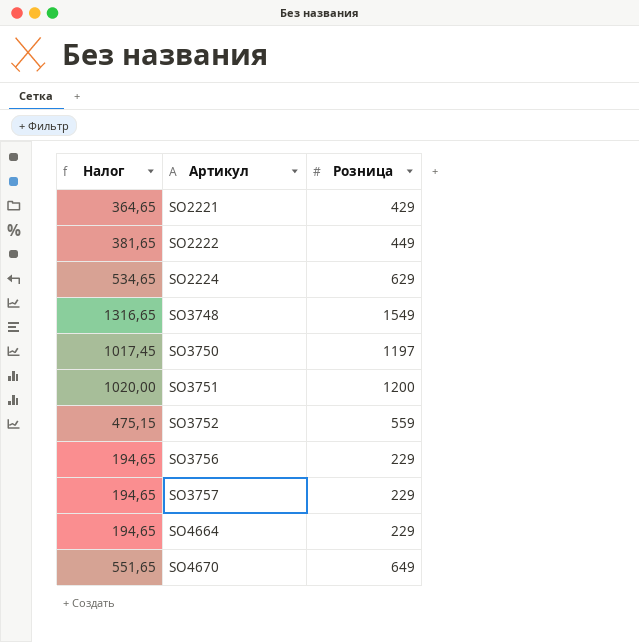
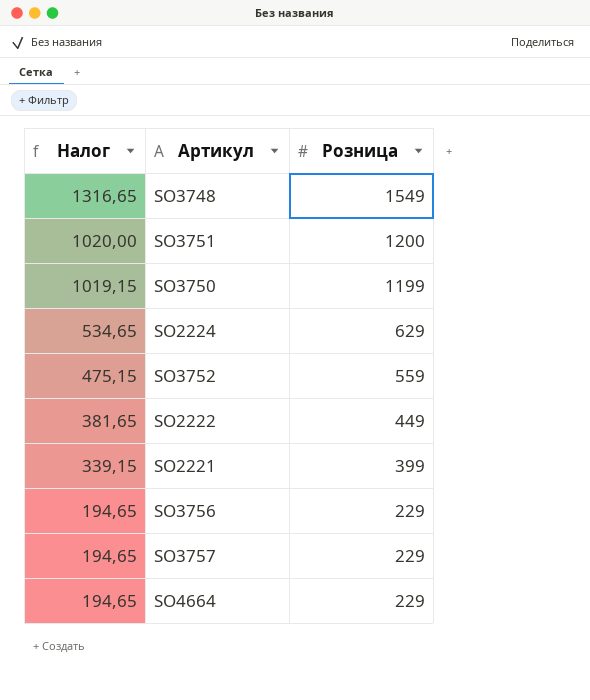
row order: Артикул ascending -> Налог descending
row SO4670: 551,65 | 649 -> none
SO3750 | Налог: 1017,45 -> 1019,15
SO3750 | Розница: 1197 -> 1199
SO2221 | Налог: 364,65 -> 339,15
SO2221 | Розница: 429 -> 399

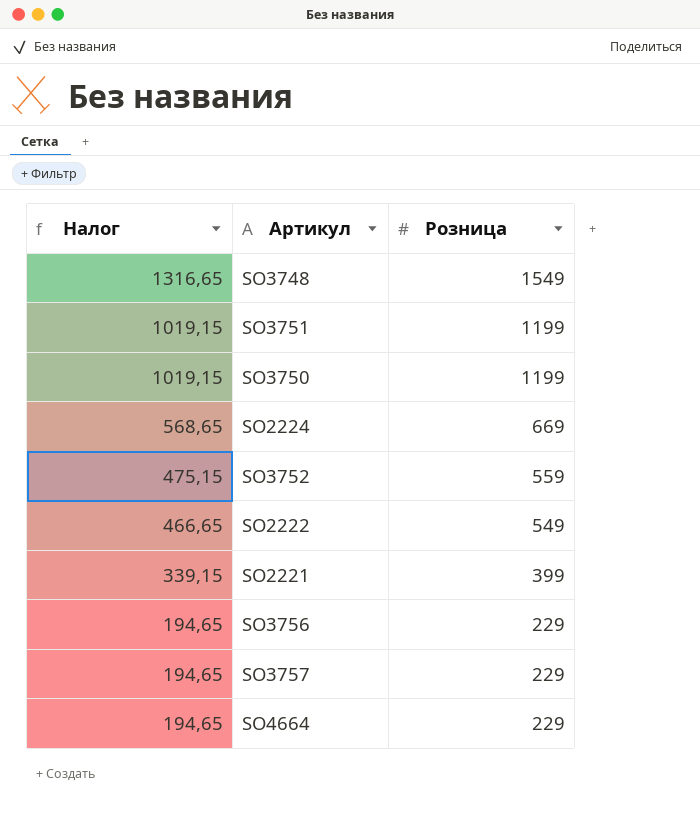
SO3751 | Налог: 1020,00 -> 1019,15
SO3751 | Розница: 1200 -> 1199
SO2224 | Налог: 534,65 -> 568,65
SO2224 | Розница: 629 -> 669
SO2222 | Налог: 381,65 -> 466,65
SO2222 | Розница: 449 -> 549

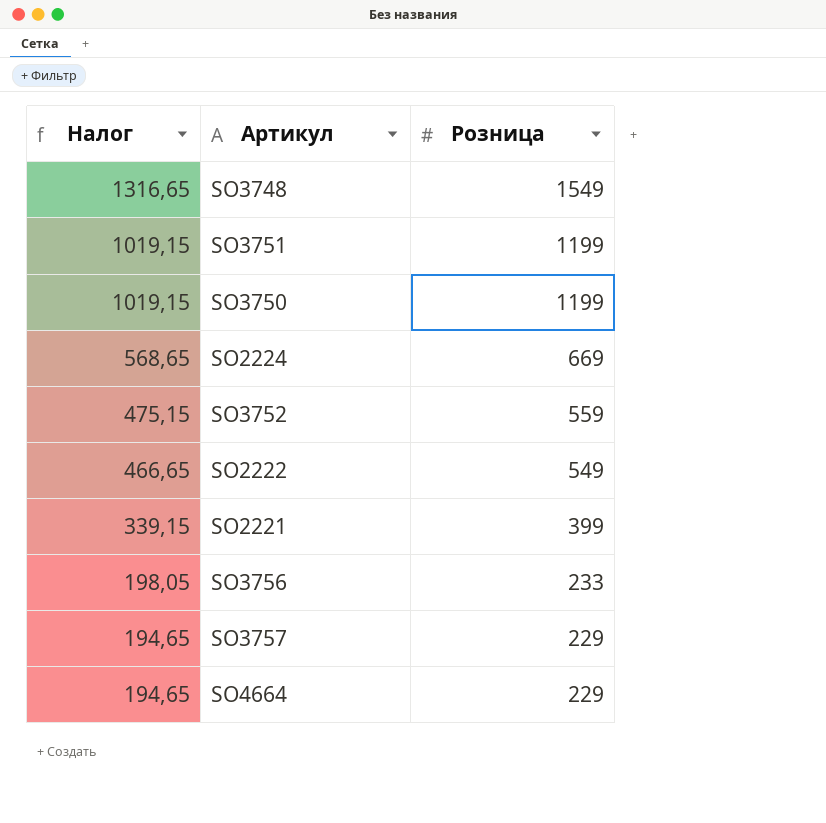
SO3756 | Налог: 194,65 -> 198,05
SO3756 | Розница: 229 -> 233

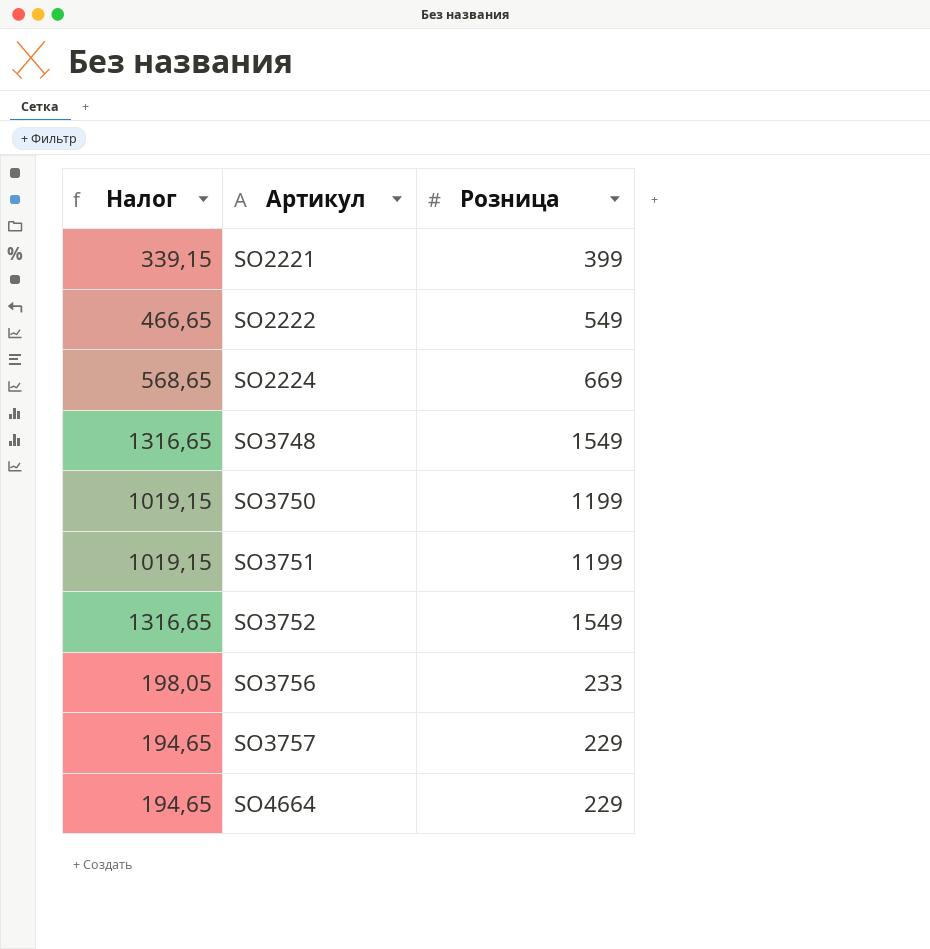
row order: Налог descending -> Артикул ascending
SO3752 | Налог: 475,15 -> 1316,65
SO3752 | Розница: 559 -> 1549

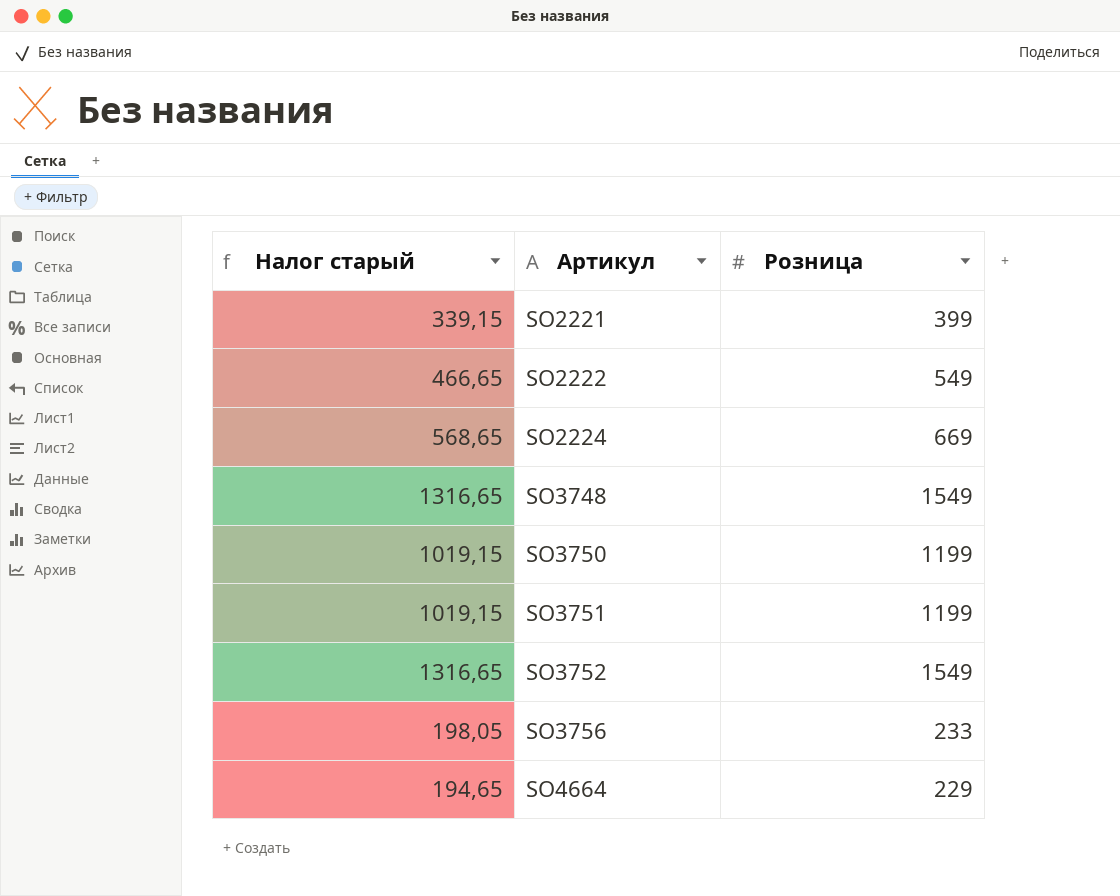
column name: Налог -> Налог старый
row SO3757: 194,65 | 229 -> none

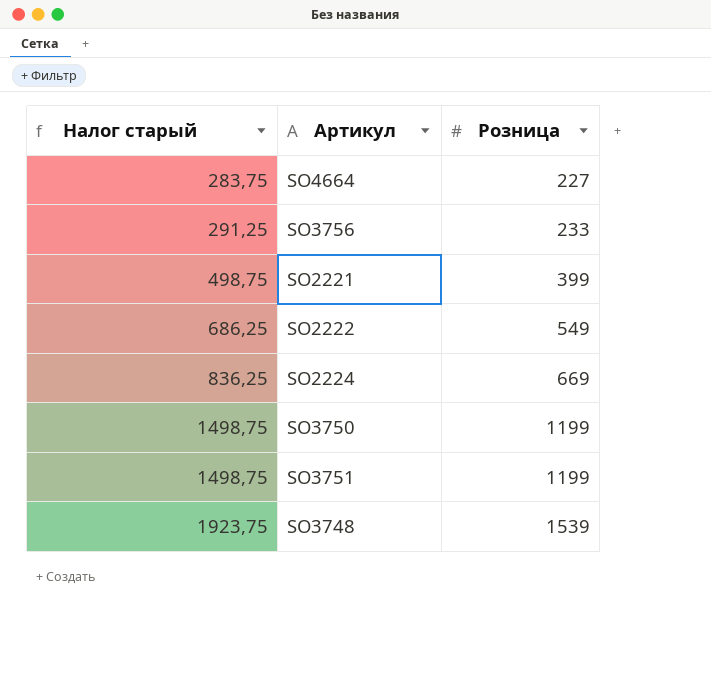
row order: Артикул ascending -> Налог старый ascending
column Налог старый | formula: [Розница] * 0,85 -> [Розница] * 1,25
row SO3752: 1316,65 | 1549 -> none
SO4664 | Розница: 229 -> 227
SO3748 | Розница: 1549 -> 1539

